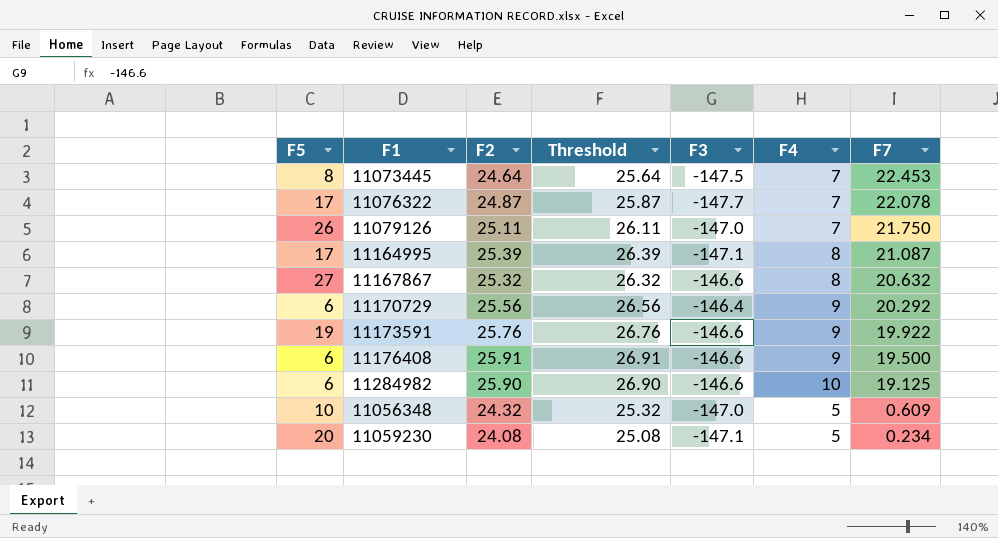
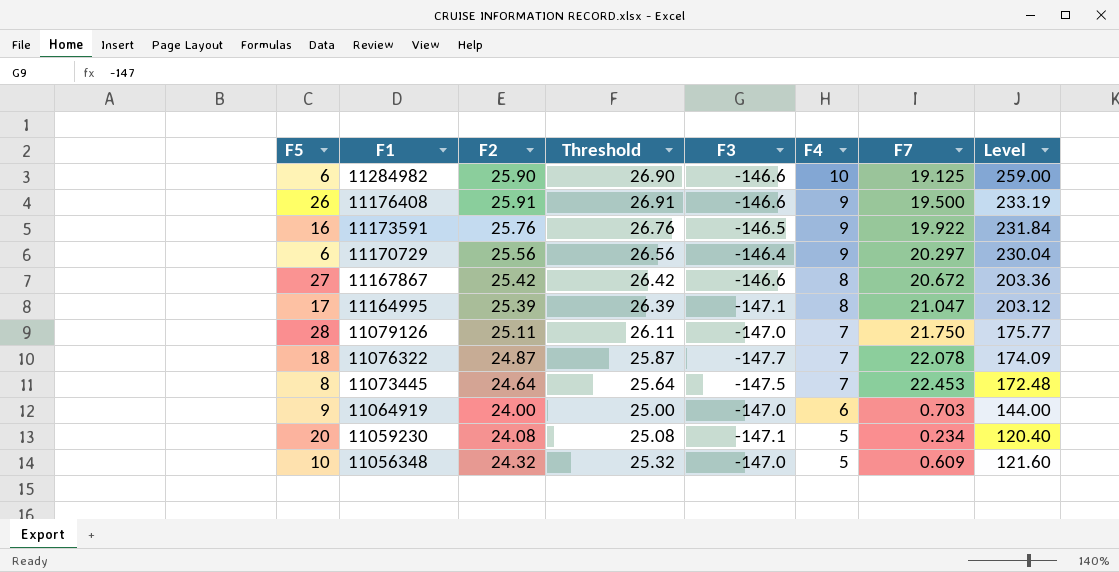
row order: F7 descending -> F1 descending
column Level | formula: none -> [F2] * [F4]
11176408 | F5: 6 -> 26
11173591 | F5: 19 -> 16
11173591 | F3: -146.6 -> -146.5
11170729 | F7: 20.292 -> 20.297
11167867 | F2: 25.32 -> 25.42
11167867 | Threshold: 26.32 -> 26.42
11167867 | F7: 20.632 -> 20.672
11164995 | F7: 21.087 -> 21.047
11079126 | F5: 26 -> 28
11076322 | F5: 17 -> 18
row 11064919: none -> 9 | 24.00 | 25.00 | -147.0 | 6 | 0.703 | 144.00

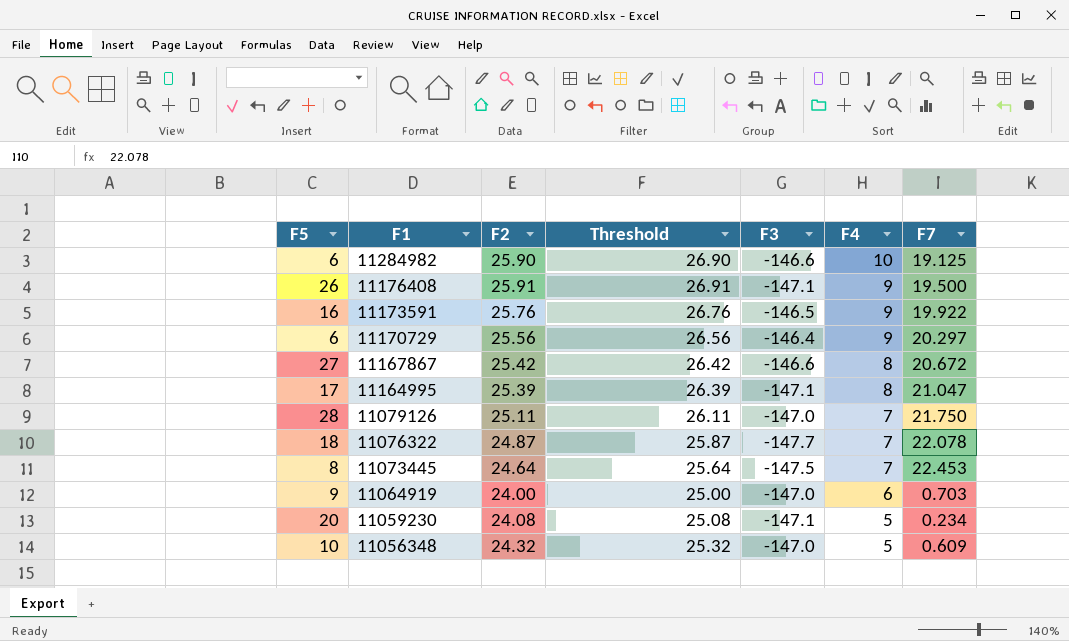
column Level | formula: [F2] * [F4] -> none
11176408 | F3: -146.6 -> -147.1

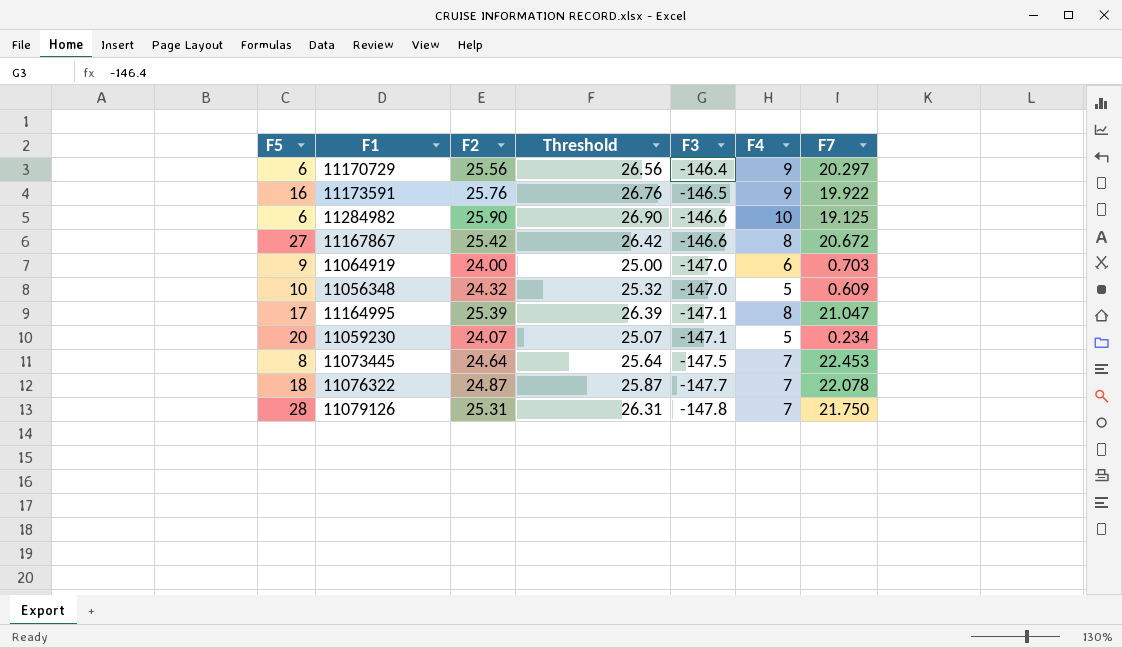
row order: F1 descending -> F3 descending
row 11176408: 26 | 25.91 | 26.91 | -147.1 | 9 | 19.500 -> none
11059230 | F2: 24.08 -> 24.07
11059230 | Threshold: 25.08 -> 25.07
11079126 | F2: 25.11 -> 25.31
11079126 | Threshold: 26.11 -> 26.31
11079126 | F3: -147.0 -> -147.8

